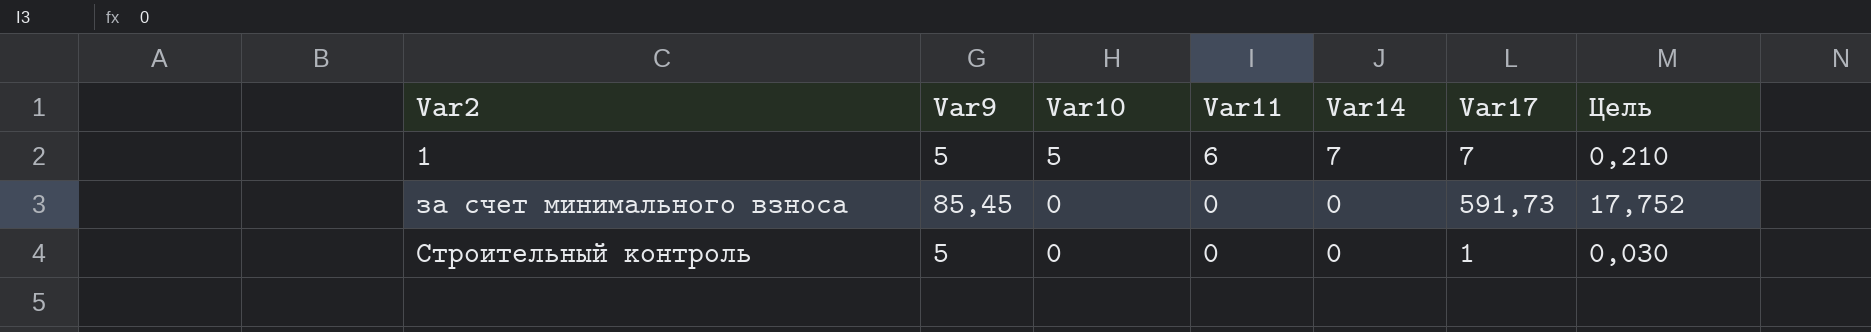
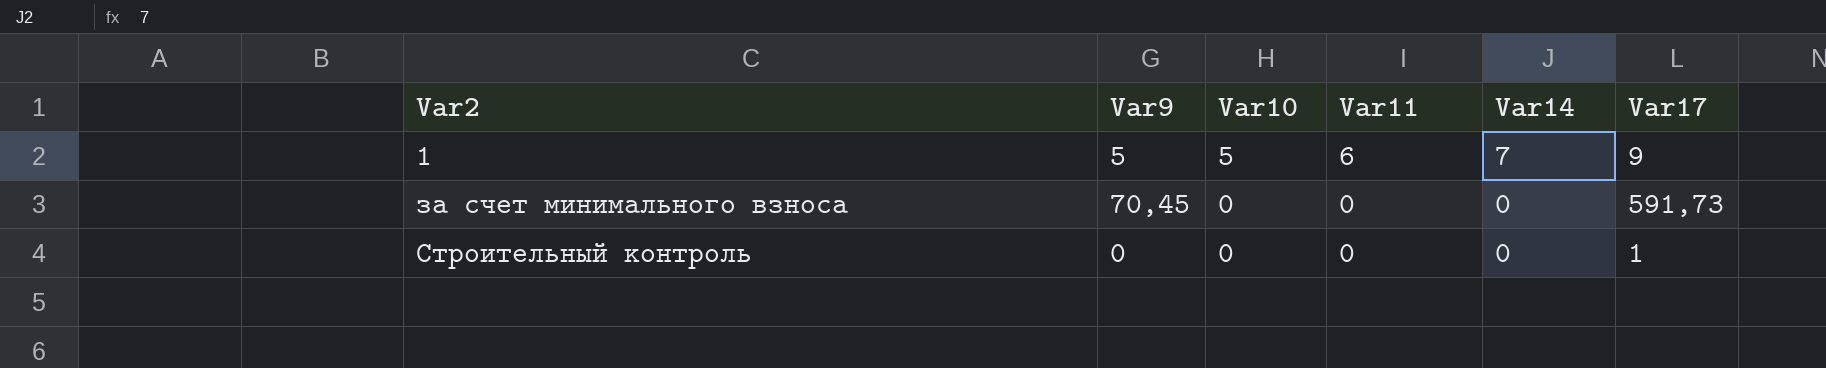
column Цель | formula: [Var17] * 0,03 -> none
1 | Var17: 7 -> 9
за счет минимального взноса | Var9: 85,45 -> 70,45
Строительный контроль | Var9: 5 -> 0

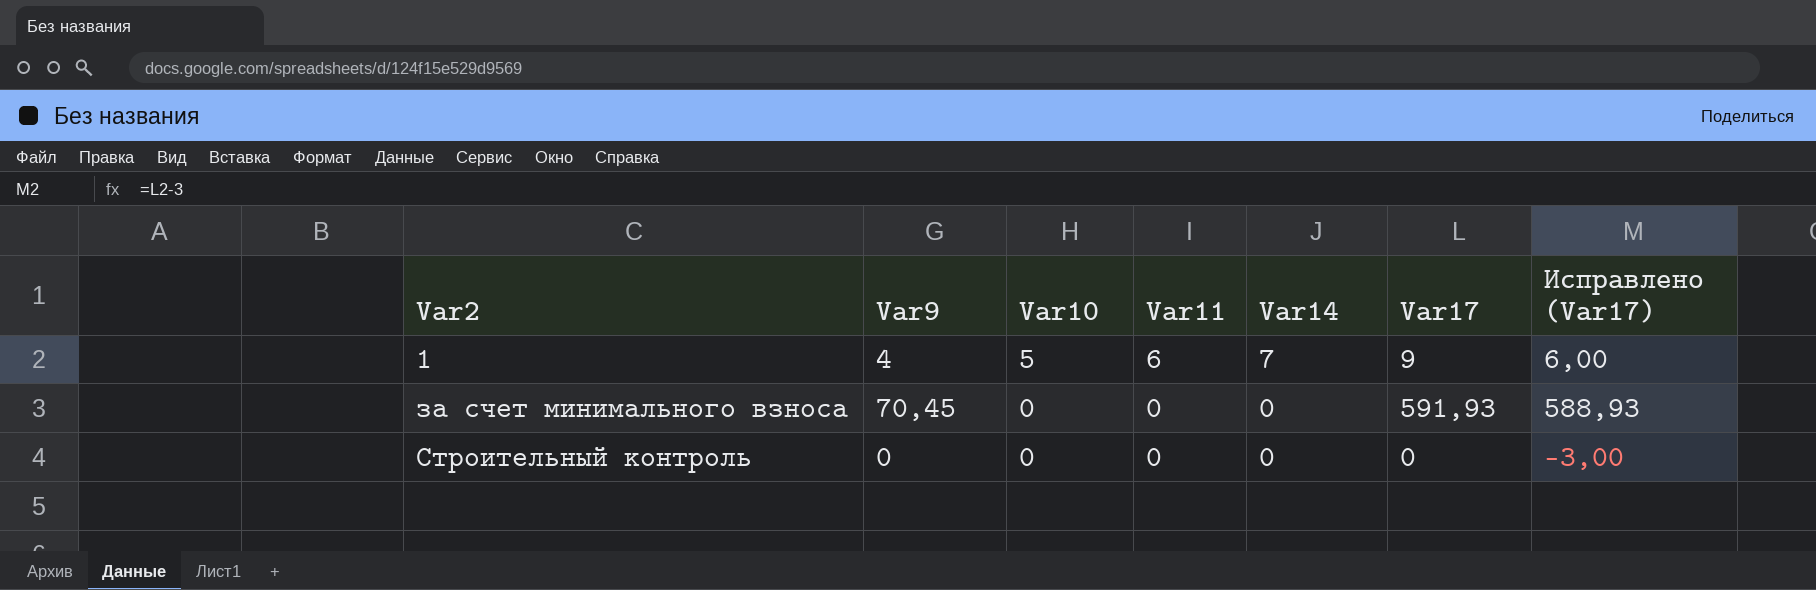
column Исправлено (Var17) | formula: none -> [Var17] - 3
1 | Var9: 5 -> 4
за счет минимального взноса | Var17: 591,73 -> 591,93
Строительный контроль | Var17: 1 -> 0

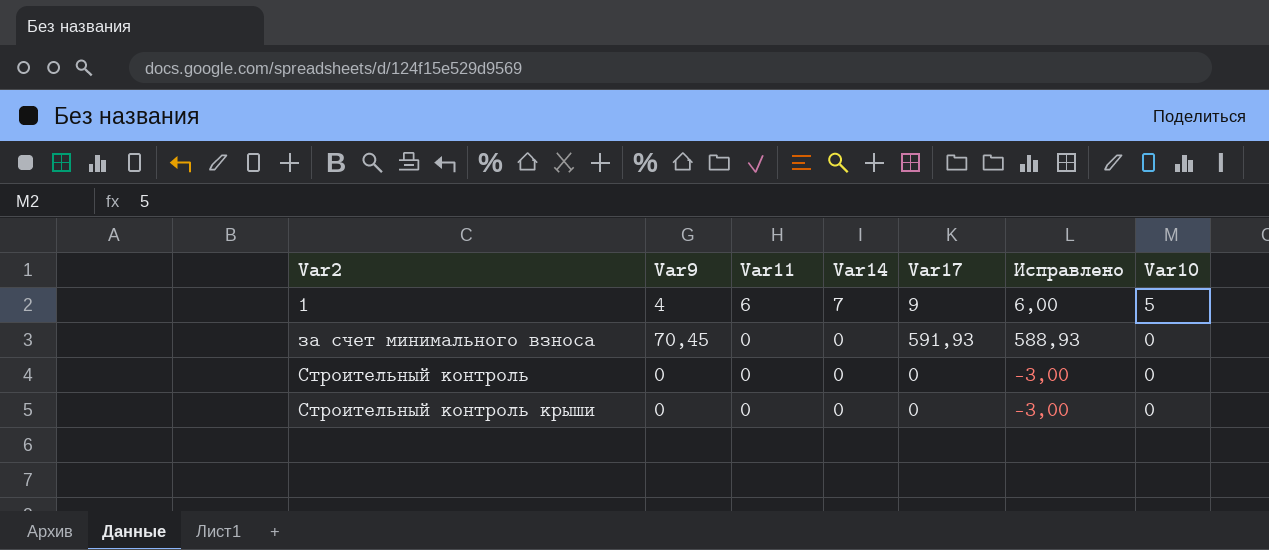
column name: Исправлено (Var17) -> Исправлено
column Var10 | position: 3 -> 7
row Строительный контроль крыши: none -> 0 | 0 | 0 | 0 | -3,00 | 0

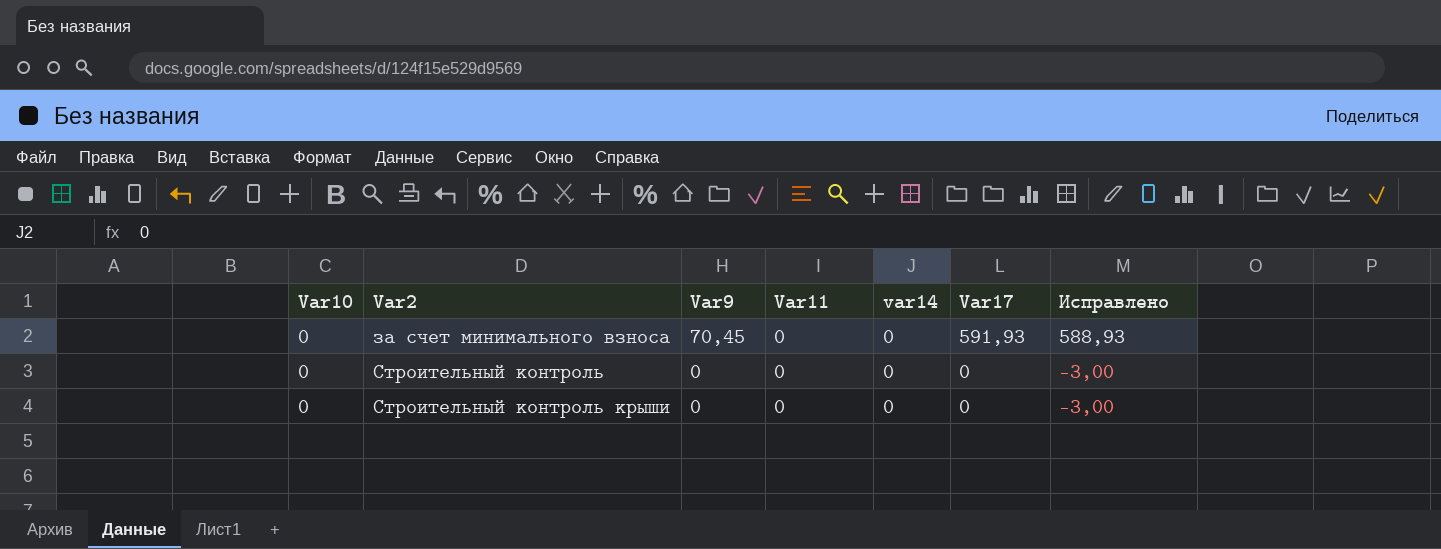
column Var10 | position: 7 -> 1
column name: Var14 -> var14
row 1: 4 | 6 | 7 | 9 | 6,00 | 5 -> none

